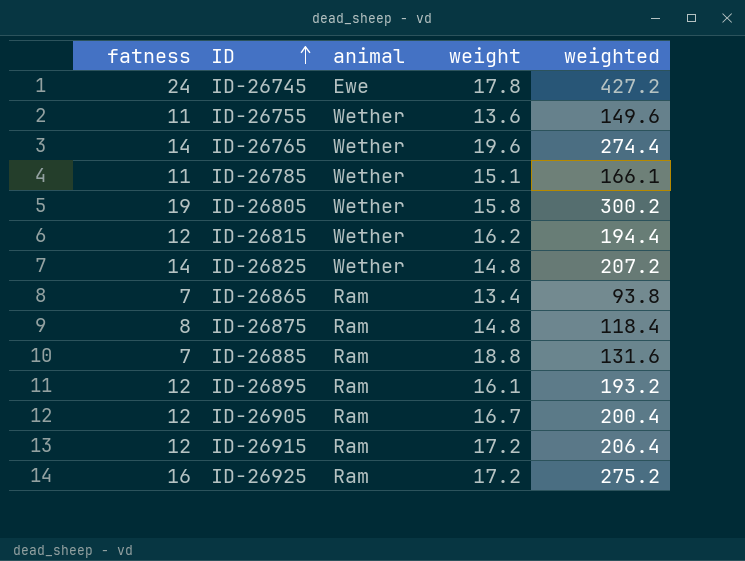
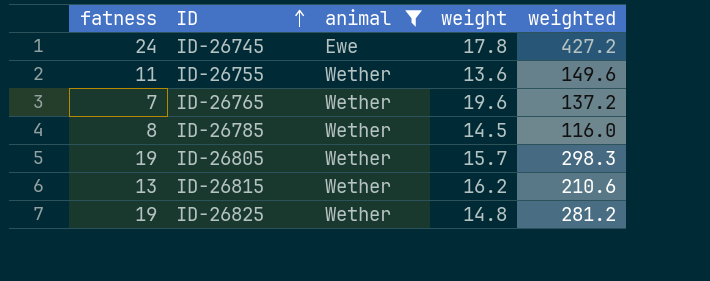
filter: none -> animal != Ram
ID-26765 | fatness: 14 -> 7
ID-26765 | weighted: 274.4 -> 137.2
ID-26785 | fatness: 11 -> 8
ID-26785 | weight: 15.1 -> 14.5
ID-26785 | weighted: 166.1 -> 116.0
ID-26805 | weight: 15.8 -> 15.7
ID-26805 | weighted: 300.2 -> 298.3
ID-26815 | fatness: 12 -> 13
ID-26815 | weighted: 194.4 -> 210.6
ID-26825 | fatness: 14 -> 19
ID-26825 | weighted: 207.2 -> 281.2

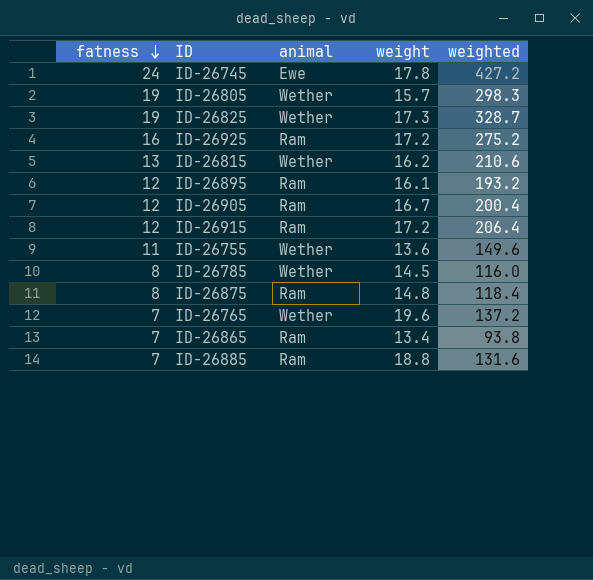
filter: animal != Ram -> none
row order: ID ascending -> fatness descending
ID-26825 | weight: 14.8 -> 17.3
ID-26825 | weighted: 281.2 -> 328.7

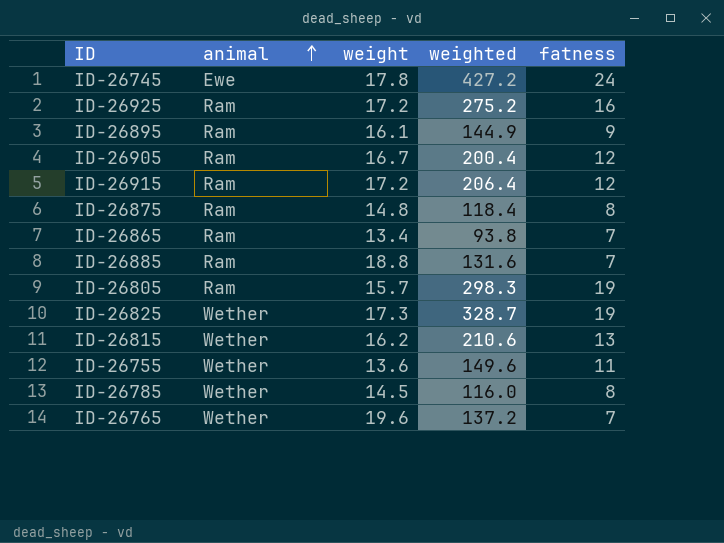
row order: fatness descending -> animal ascending
column fatness | position: 1 -> 5
ID-26895 | weighted: 193.2 -> 144.9
ID-26895 | fatness: 12 -> 9
ID-26805 | animal: Wether -> Ram

